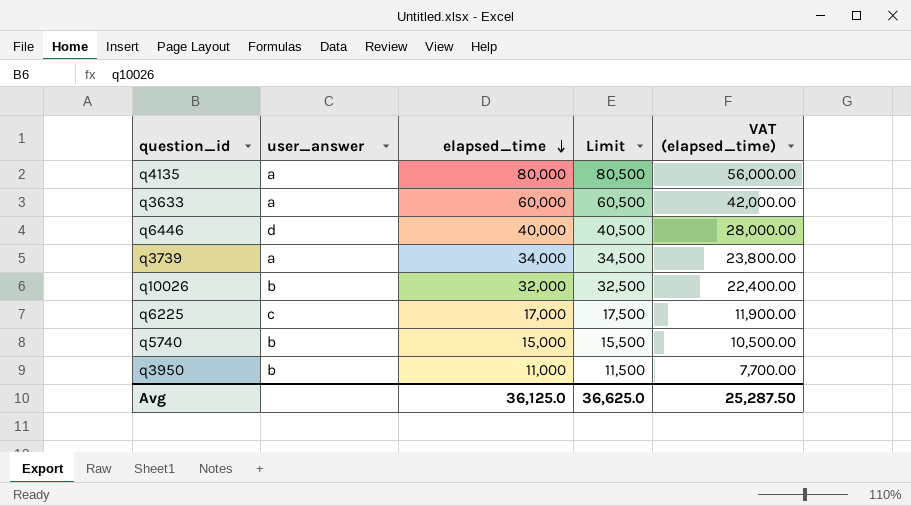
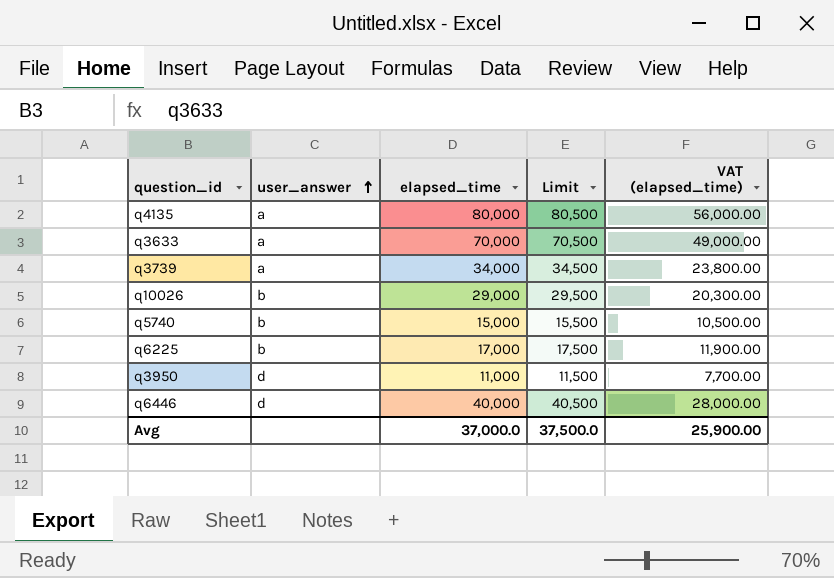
row order: elapsed_time descending -> user_answer ascending
q3633 | elapsed_time: 60,000 -> 70,000
q3633 | Limit: 60,500 -> 70,500
q3633 | VAT (elapsed_time): 42,000.00 -> 49,000.00
q10026 | elapsed_time: 32,000 -> 29,000
q10026 | Limit: 32,500 -> 29,500
q10026 | VAT (elapsed_time): 22,400.00 -> 20,300.00
q6225 | user_answer: c -> b
q3950 | user_answer: b -> d
Avg | elapsed_time: 36,125.0 -> 37,000.0
Avg | Limit: 36,625.0 -> 37,500.0
Avg | VAT (elapsed_time): 25,287.50 -> 25,900.00

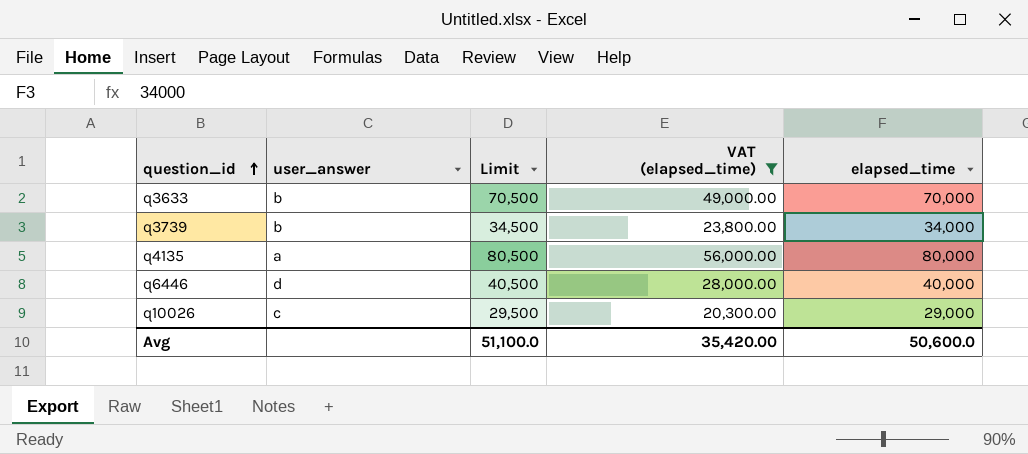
filter: none -> VAT (elapsed_time) >= 20,300.00
row order: user_answer ascending -> question_id ascending
column elapsed_time | position: 3 -> 5
q3633 | user_answer: a -> b
q3739 | user_answer: a -> b
q10026 | user_answer: b -> c
Avg | Limit: 37,500.0 -> 51,100.0
Avg | VAT (elapsed_time): 25,900.00 -> 35,420.00
Avg | elapsed_time: 37,000.0 -> 50,600.0

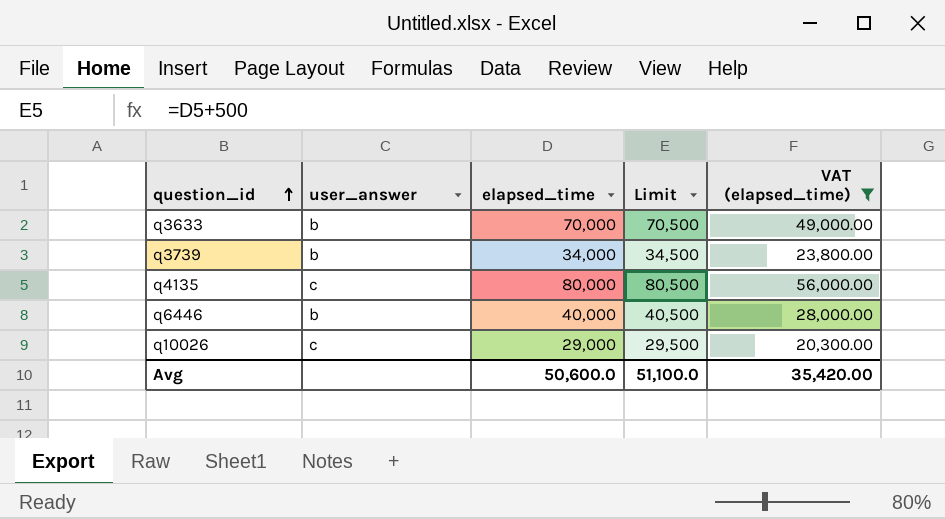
column elapsed_time | position: 5 -> 3
q4135 | user_answer: a -> c
q6446 | user_answer: d -> b

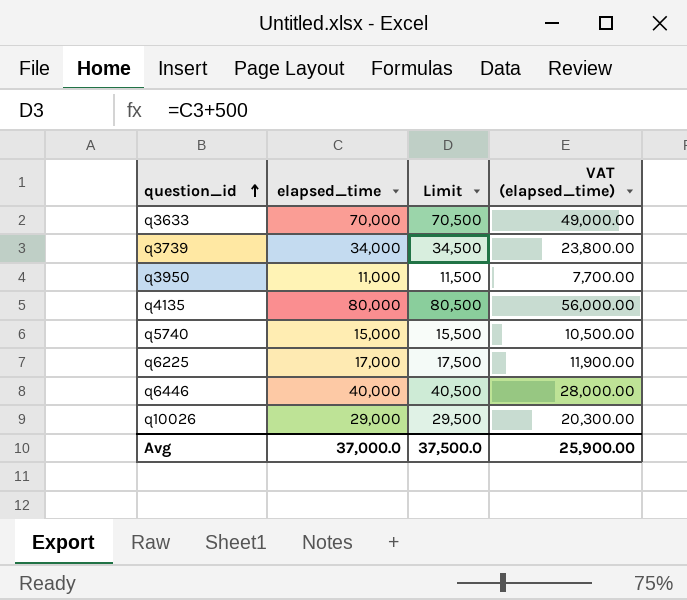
filter: VAT (elapsed_time) >= 20,300.00 -> none
column user_answer | position: 2 -> none
Avg | elapsed_time: 50,600.0 -> 37,000.0
Avg | Limit: 51,100.0 -> 37,500.0
Avg | VAT (elapsed_time): 35,420.00 -> 25,900.00

